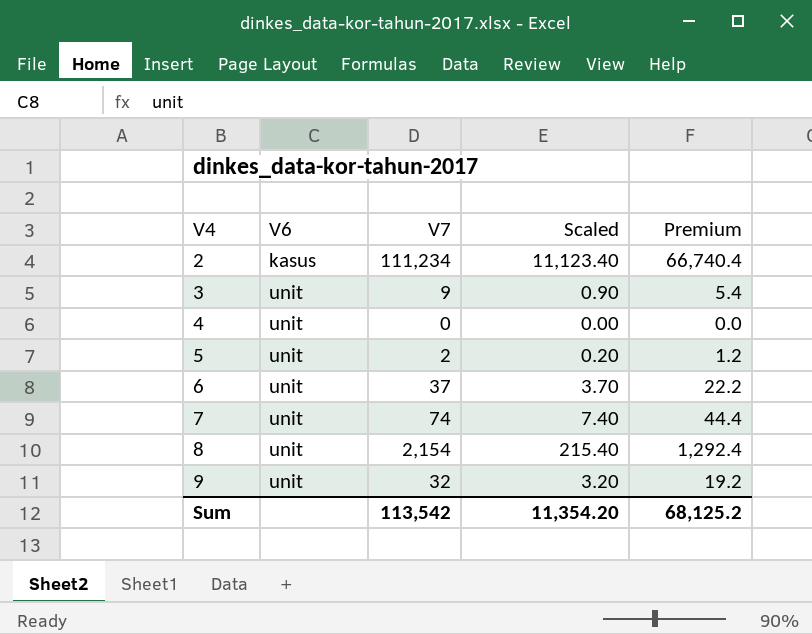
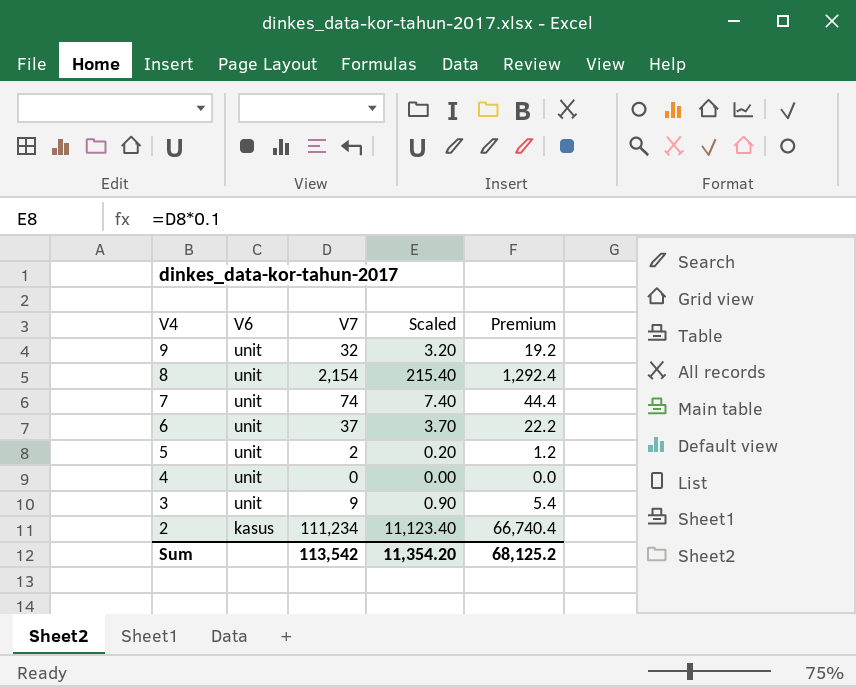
row order: V4 ascending -> V4 descending

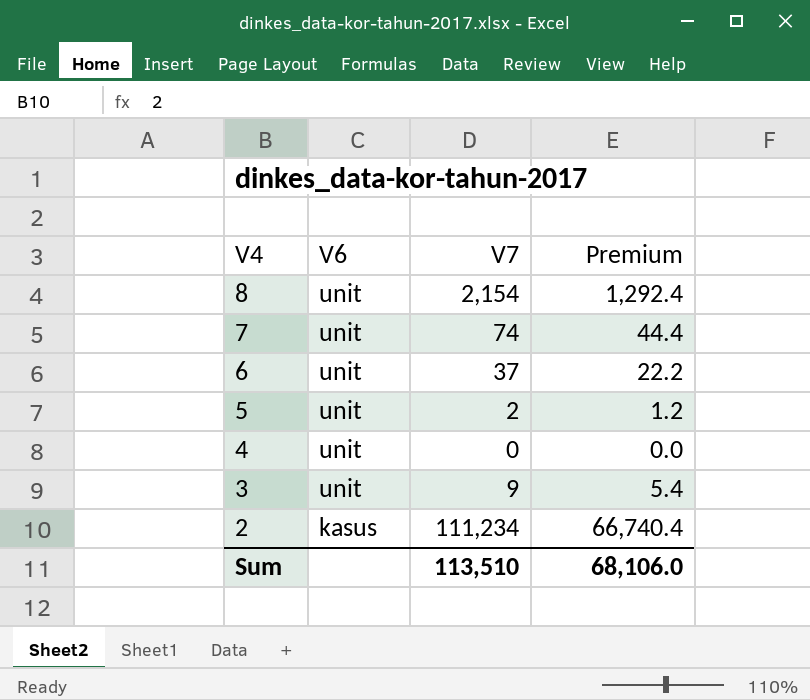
column Scaled | formula: [V7] * 0.1 -> none
row 9: unit | 32 | 3.20 | 19.2 -> none
Sum | V7: 113,542 -> 113,510
Sum | Premium: 68,125.2 -> 68,106.0

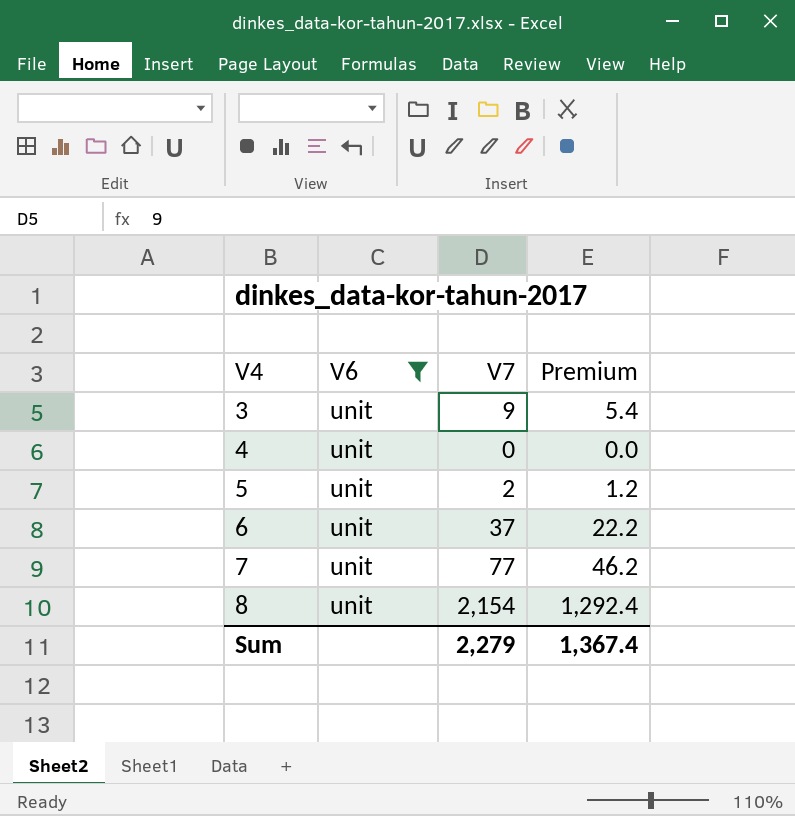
filter: none -> V6 = unit
row order: V4 descending -> V4 ascending
7 | V7: 74 -> 77
7 | Premium: 44.4 -> 46.2
Sum | V7: 113,510 -> 2,279
Sum | Premium: 68,106.0 -> 1,367.4

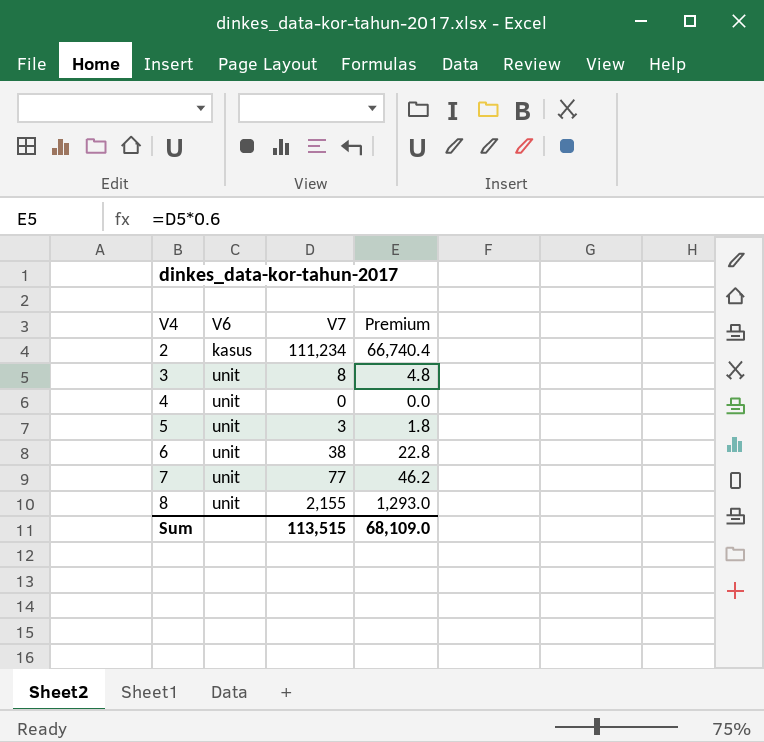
filter: V6 = unit -> none
3 | V7: 9 -> 8
3 | Premium: 5.4 -> 4.8
5 | V7: 2 -> 3
5 | Premium: 1.2 -> 1.8
6 | V7: 37 -> 38
6 | Premium: 22.2 -> 22.8
8 | V7: 2,154 -> 2,155
8 | Premium: 1,292.4 -> 1,293.0
Sum | V7: 2,279 -> 113,515
Sum | Premium: 1,367.4 -> 68,109.0

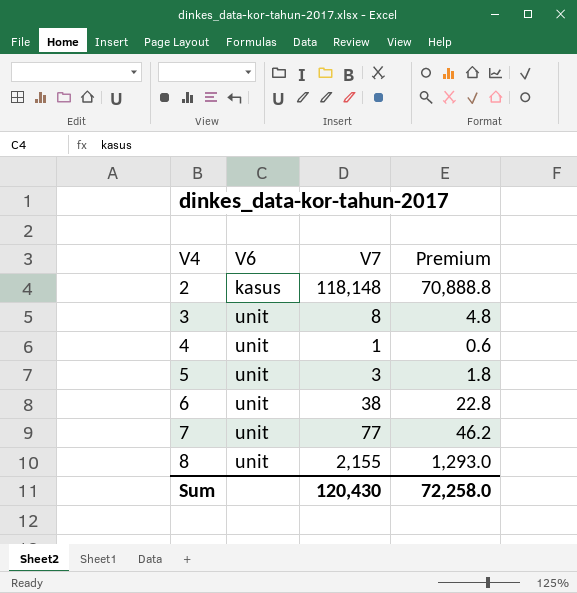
2 | V7: 111,234 -> 118,148
2 | Premium: 66,740.4 -> 70,888.8
4 | V7: 0 -> 1
4 | Premium: 0.0 -> 0.6
Sum | V7: 113,515 -> 120,430
Sum | Premium: 68,109.0 -> 72,258.0

